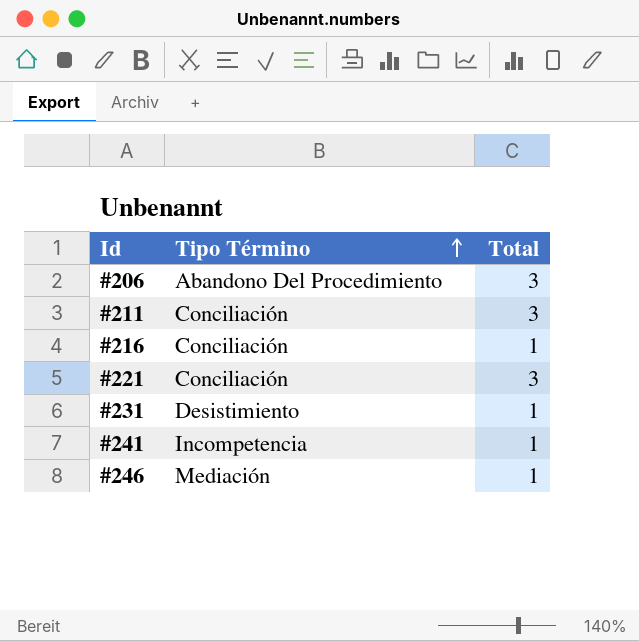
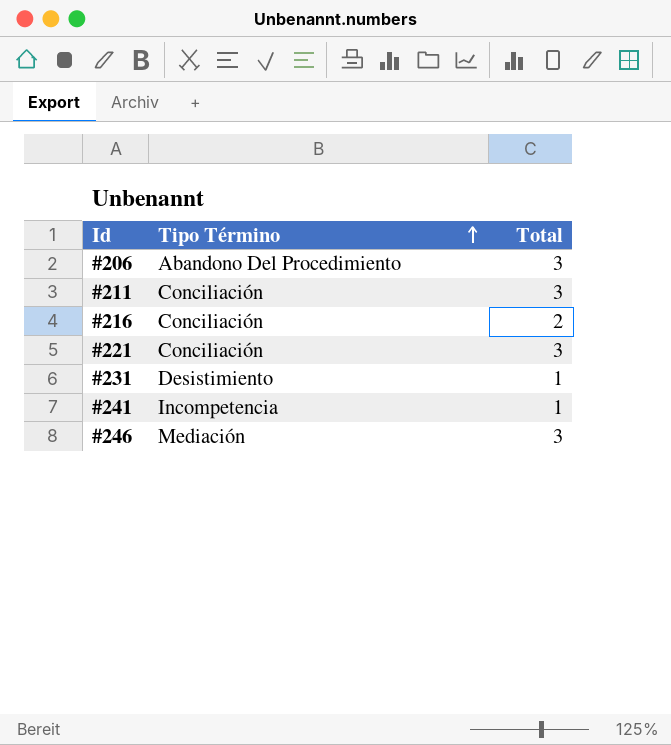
#216 | Total: 1 -> 2
#246 | Total: 1 -> 3

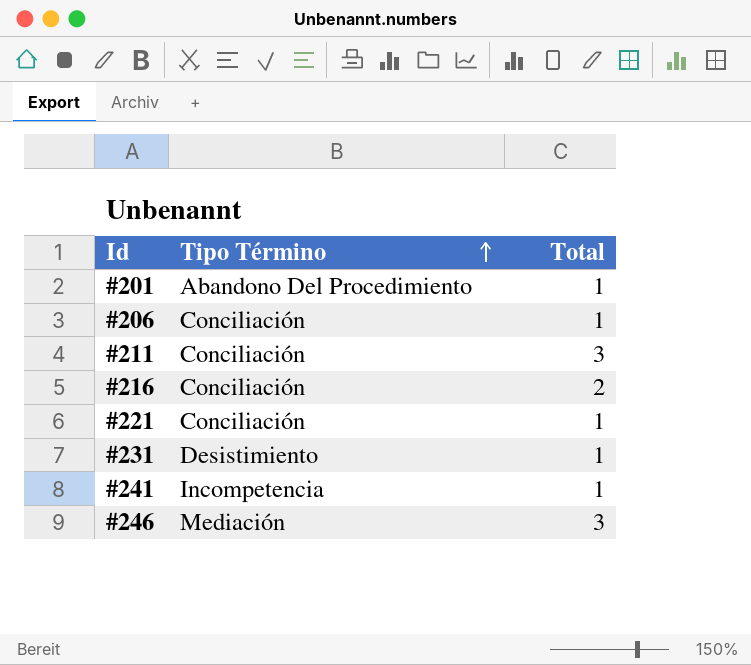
row #201: none -> Abandono Del Procedimiento | 1
#206 | Tipo Término: Abandono Del Procedimiento -> Conciliación
#206 | Total: 3 -> 1
#221 | Total: 3 -> 1

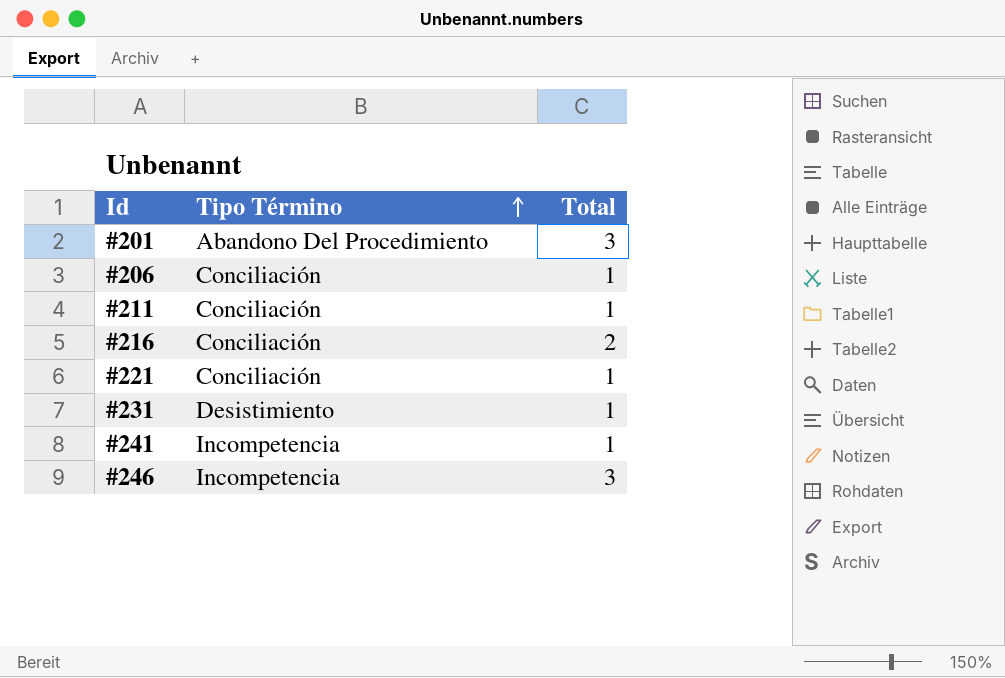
#201 | Total: 1 -> 3
#211 | Total: 3 -> 1
#246 | Tipo Término: Mediación -> Incompetencia

